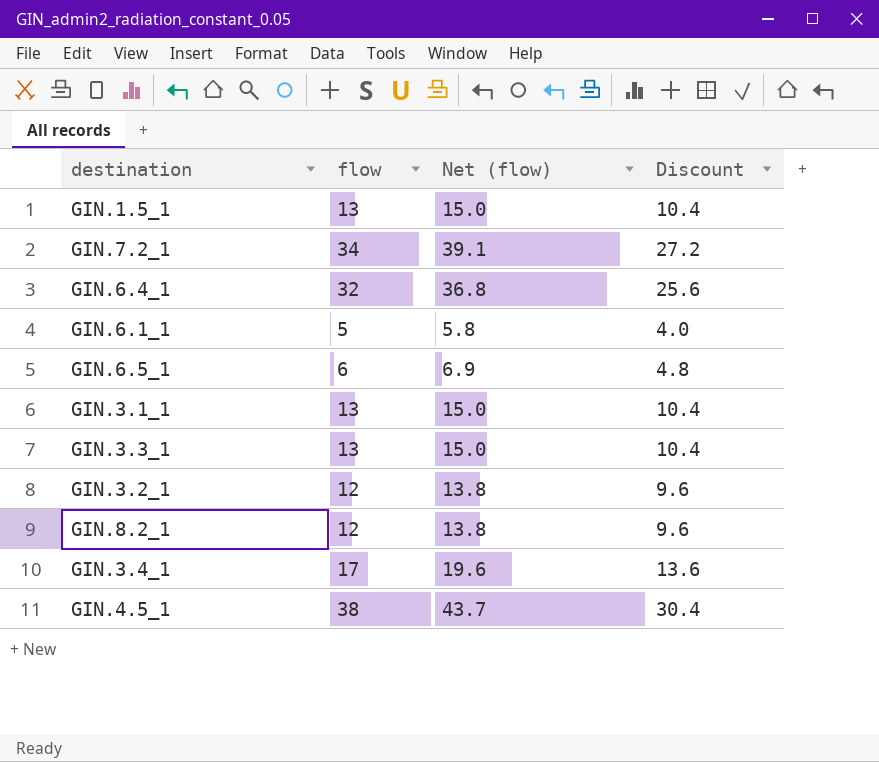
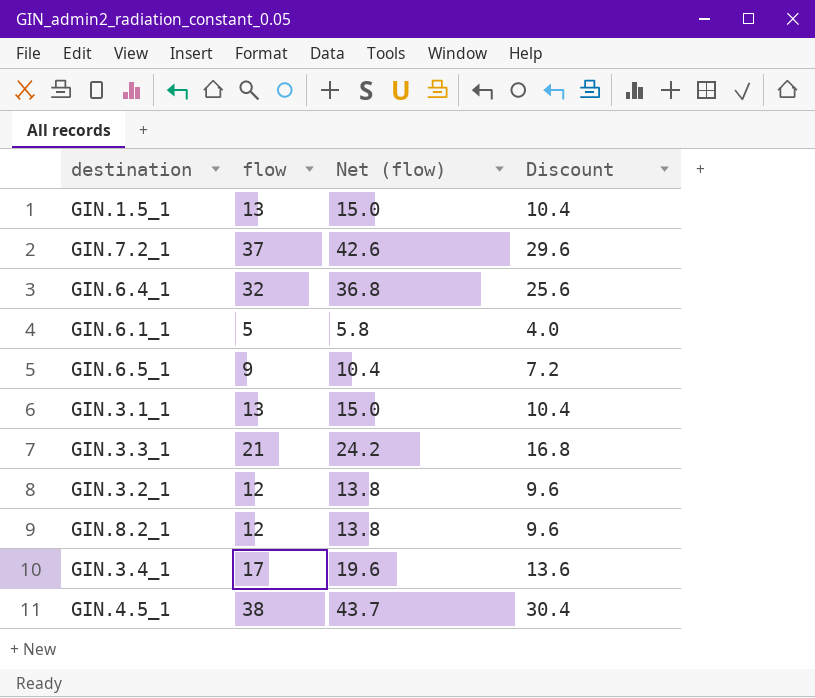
GIN.7.2_1 | flow: 34 -> 37
GIN.7.2_1 | Net (flow): 39.1 -> 42.6
GIN.7.2_1 | Discount: 27.2 -> 29.6
GIN.6.5_1 | flow: 6 -> 9
GIN.6.5_1 | Net (flow): 6.9 -> 10.4
GIN.6.5_1 | Discount: 4.8 -> 7.2
GIN.3.3_1 | flow: 13 -> 21
GIN.3.3_1 | Net (flow): 15.0 -> 24.2
GIN.3.3_1 | Discount: 10.4 -> 16.8

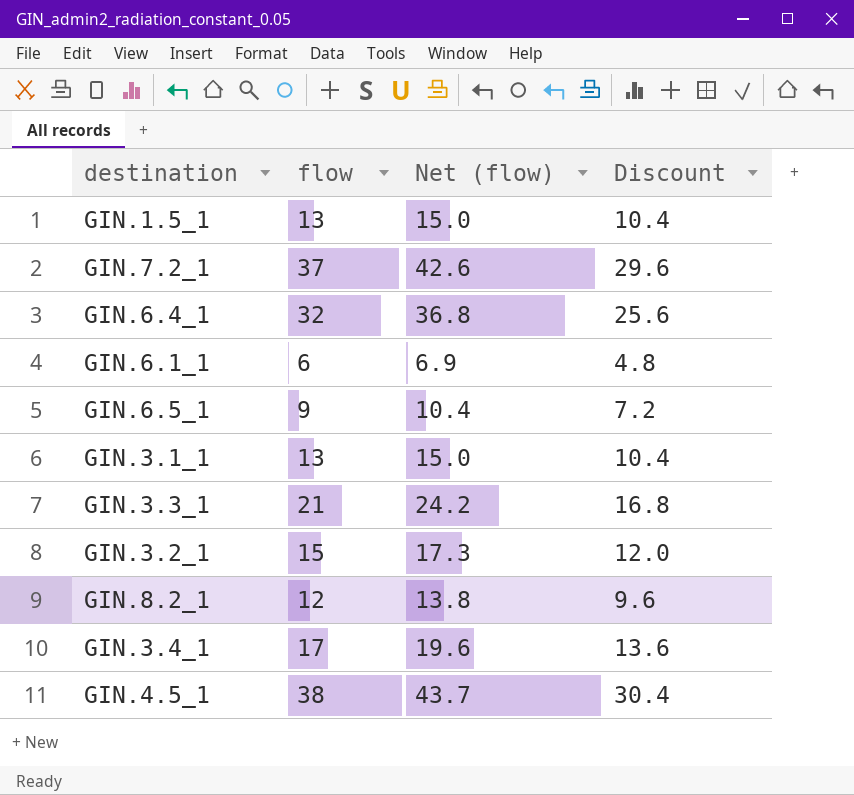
GIN.6.1_1 | flow: 5 -> 6
GIN.6.1_1 | Net (flow): 5.8 -> 6.9
GIN.6.1_1 | Discount: 4.0 -> 4.8
GIN.3.2_1 | flow: 12 -> 15
GIN.3.2_1 | Net (flow): 13.8 -> 17.3
GIN.3.2_1 | Discount: 9.6 -> 12.0

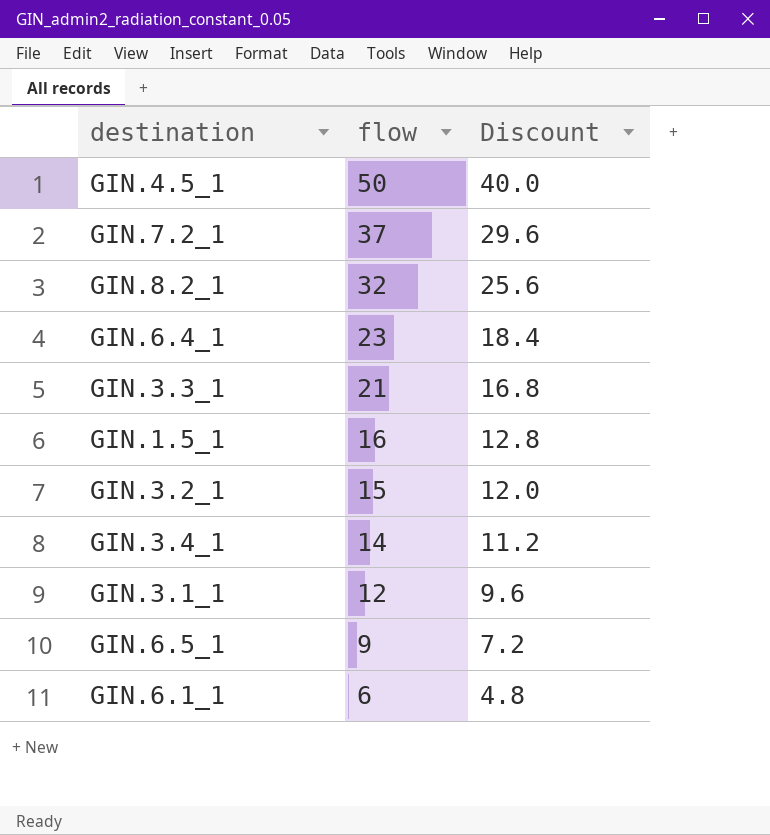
row order: none -> flow descending
column Net (flow) | formula: [flow] * 1.15 -> none
GIN.4.5_1 | flow: 38 -> 50
GIN.4.5_1 | Discount: 30.4 -> 40.0
GIN.8.2_1 | flow: 12 -> 32
GIN.8.2_1 | Discount: 9.6 -> 25.6
GIN.6.4_1 | flow: 32 -> 23
GIN.6.4_1 | Discount: 25.6 -> 18.4
GIN.1.5_1 | flow: 13 -> 16
GIN.1.5_1 | Discount: 10.4 -> 12.8
GIN.3.4_1 | flow: 17 -> 14
GIN.3.4_1 | Discount: 13.6 -> 11.2
GIN.3.1_1 | flow: 13 -> 12
GIN.3.1_1 | Discount: 10.4 -> 9.6

